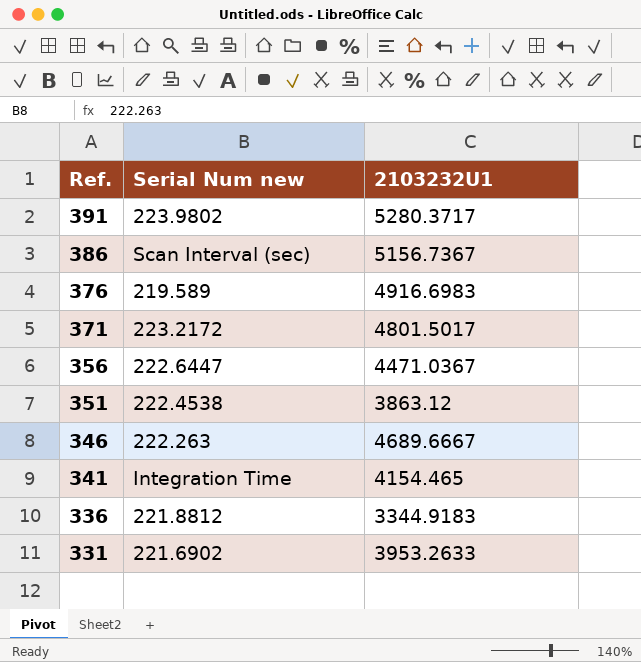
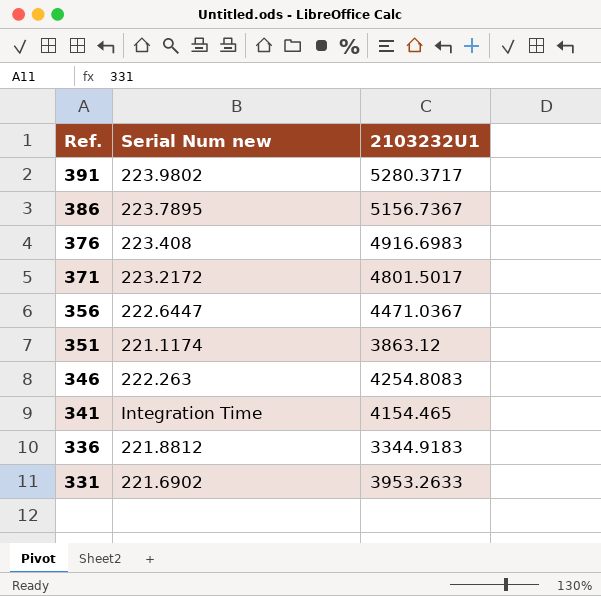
386 | Serial Num new: Scan Interval (sec) -> 223.7895
376 | Serial Num new: 219.589 -> 223.408
351 | Serial Num new: 222.4538 -> 221.1174
346 | 2103232U1: 4689.6667 -> 4254.8083

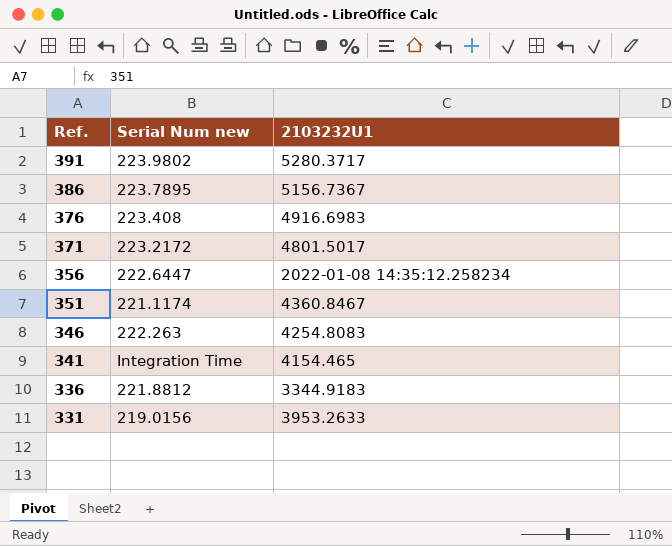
356 | 2103232U1: 4471.0367 -> 2022-01-08 14:35:12.258234
351 | 2103232U1: 3863.12 -> 4360.8467
331 | Serial Num new: 221.6902 -> 219.0156

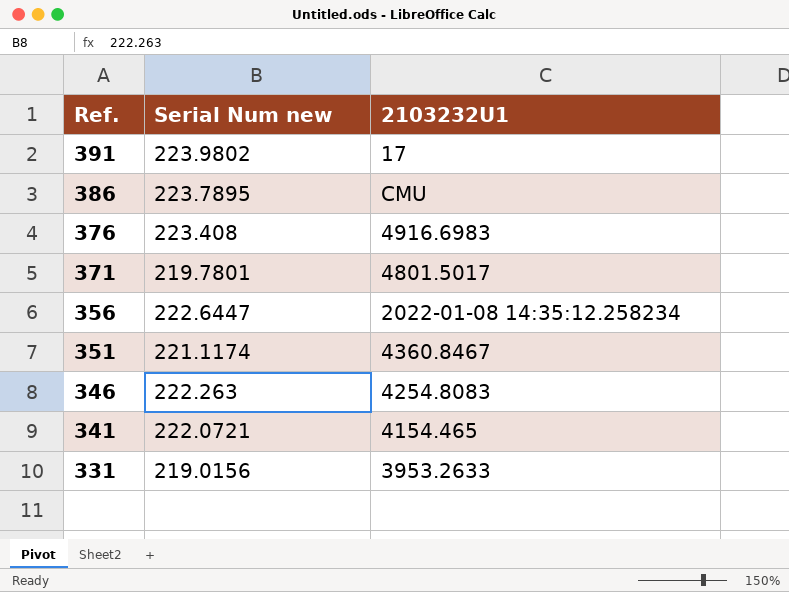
row 336: 221.8812 | 3344.9183 -> none
391 | 2103232U1: 5280.3717 -> 17
386 | 2103232U1: 5156.7367 -> CMU
371 | Serial Num new: 223.2172 -> 219.7801
341 | Serial Num new: Integration Time -> 222.0721

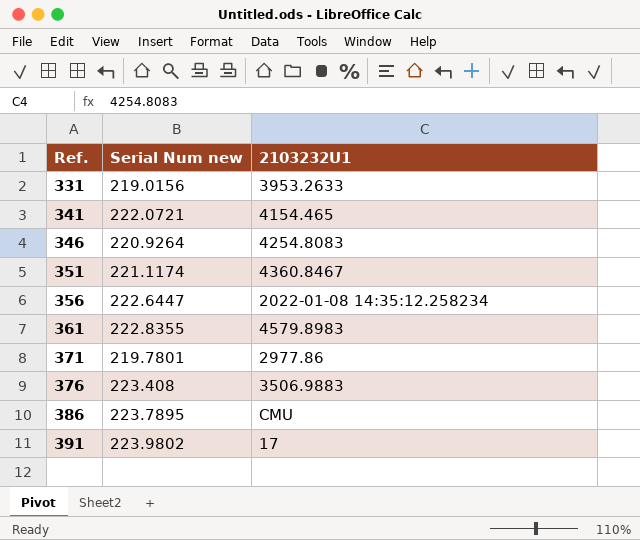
row order: Ref. descending -> Ref. ascending
346 | Serial Num new: 222.263 -> 220.9264
row 361: none -> 222.8355 | 4579.8983
371 | 2103232U1: 4801.5017 -> 2977.86
376 | 2103232U1: 4916.6983 -> 3506.9883

